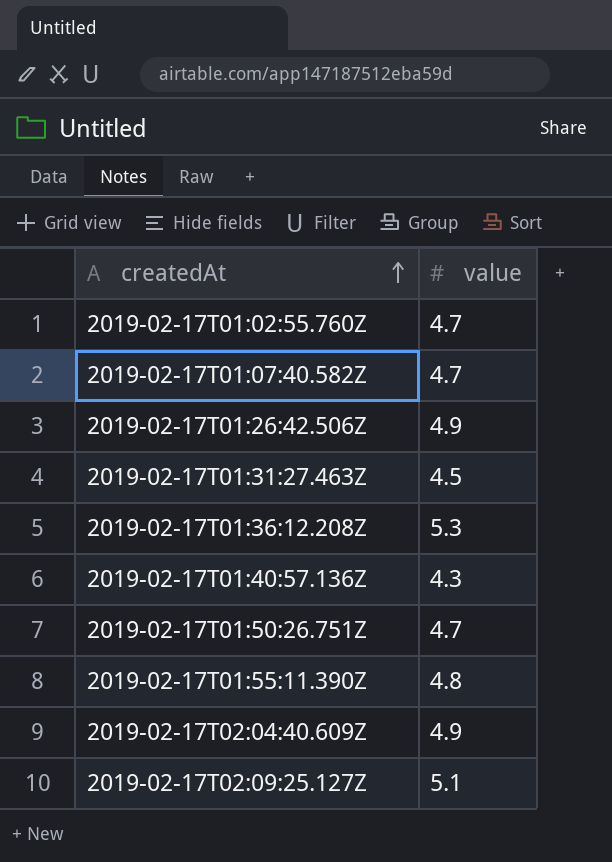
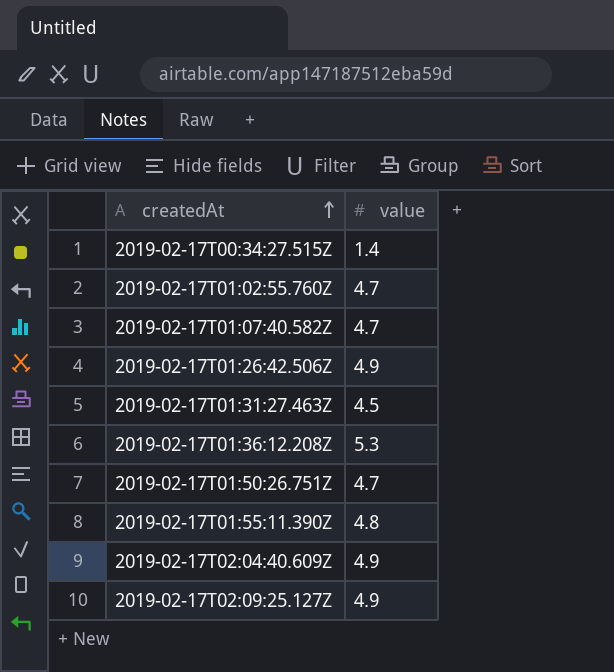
row 2019-02-17T01:40:57.136Z: 4.3 -> none
row 2019-02-17T00:34:27.515Z: none -> 1.4
2019-02-17T02:09:25.127Z | value: 5.1 -> 4.9

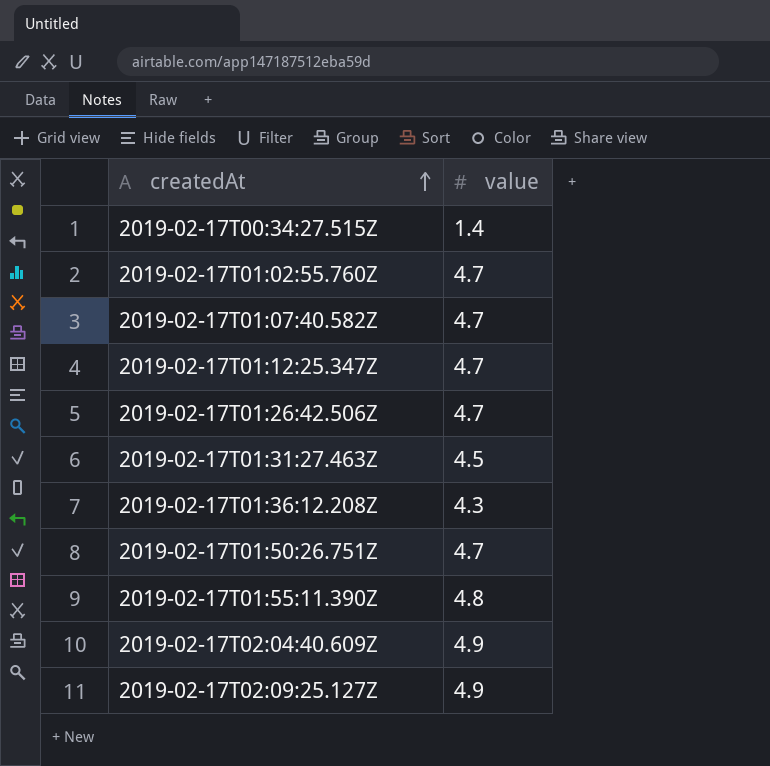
row 2019-02-17T01:12:25.347Z: none -> 4.7
2019-02-17T01:26:42.506Z | value: 4.9 -> 4.7
2019-02-17T01:36:12.208Z | value: 5.3 -> 4.3

